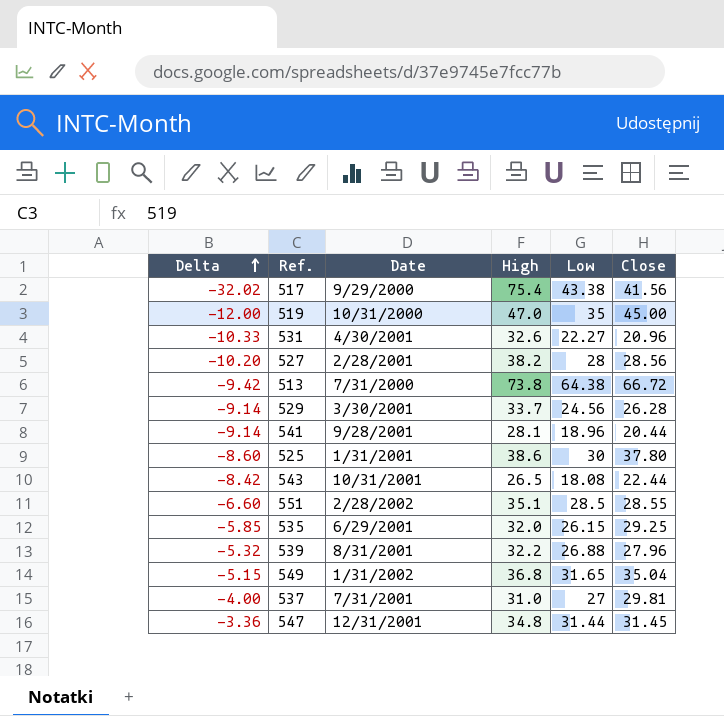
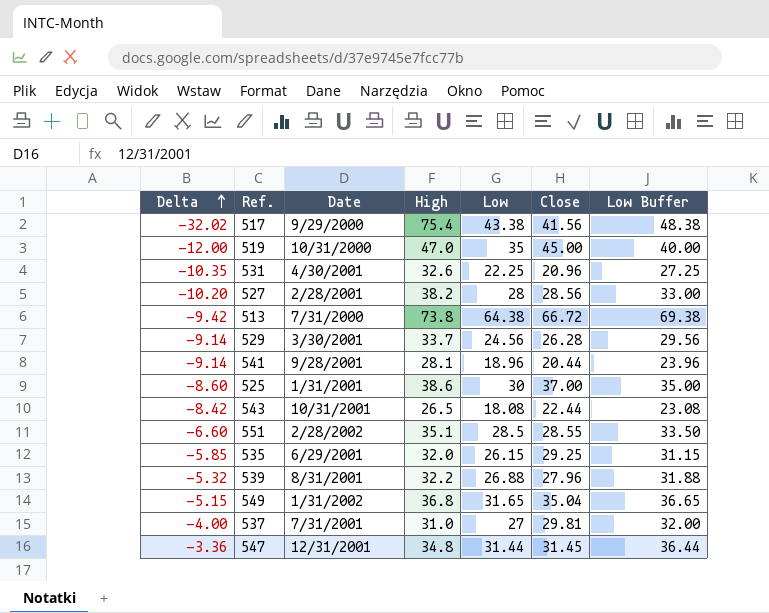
column Low Buffer | formula: none -> [Low] + 5
531 | Delta: -10.33 -> -10.35
531 | Low: 22.27 -> 22.25
525 | Close: 37.80 -> 37.00

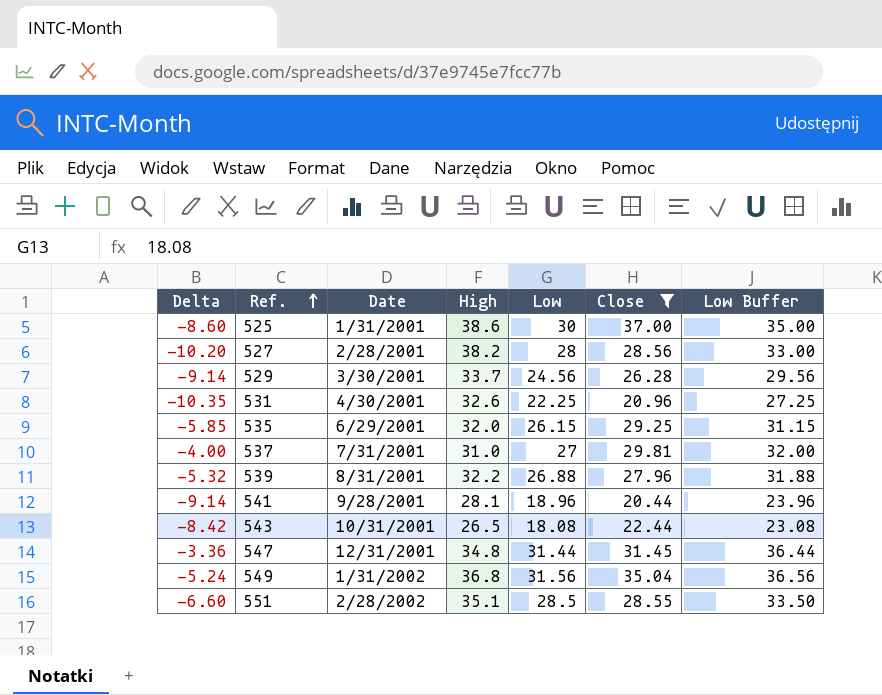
filter: none -> Close <= 37.00
row order: Delta ascending -> Ref. ascending
549 | Delta: -5.15 -> -5.24
549 | Low: 31.65 -> 31.56
549 | Low Buffer: 36.65 -> 36.56

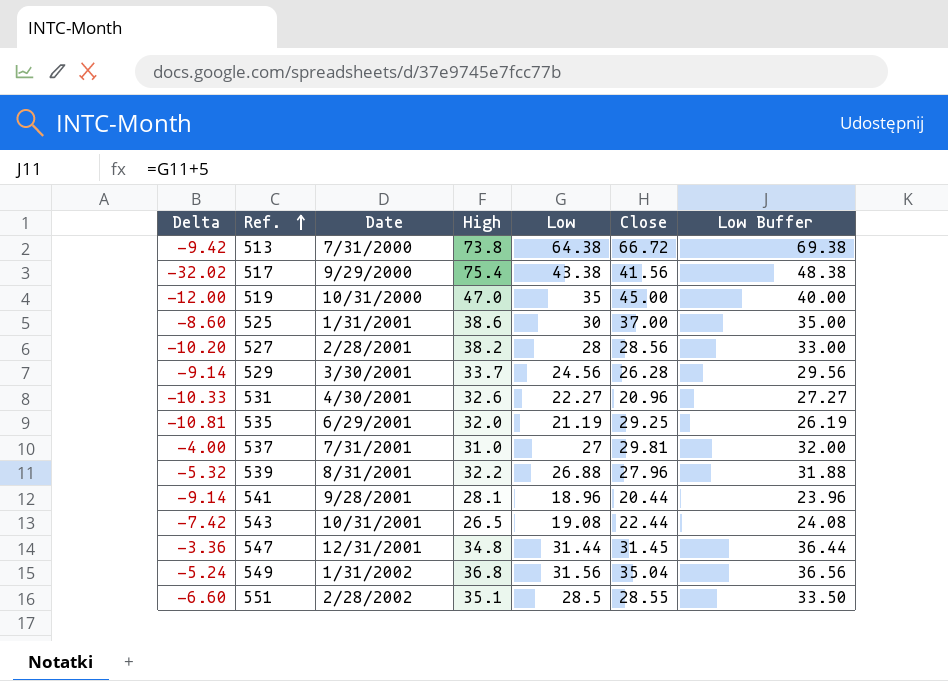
filter: Close <= 37.00 -> none
531 | Delta: -10.35 -> -10.33
531 | Low: 22.25 -> 22.27
531 | Low Buffer: 27.25 -> 27.27
535 | Delta: -5.85 -> -10.81
535 | Low: 26.15 -> 21.19
535 | Low Buffer: 31.15 -> 26.19
543 | Delta: -8.42 -> -7.42
543 | Low: 18.08 -> 19.08
543 | Low Buffer: 23.08 -> 24.08

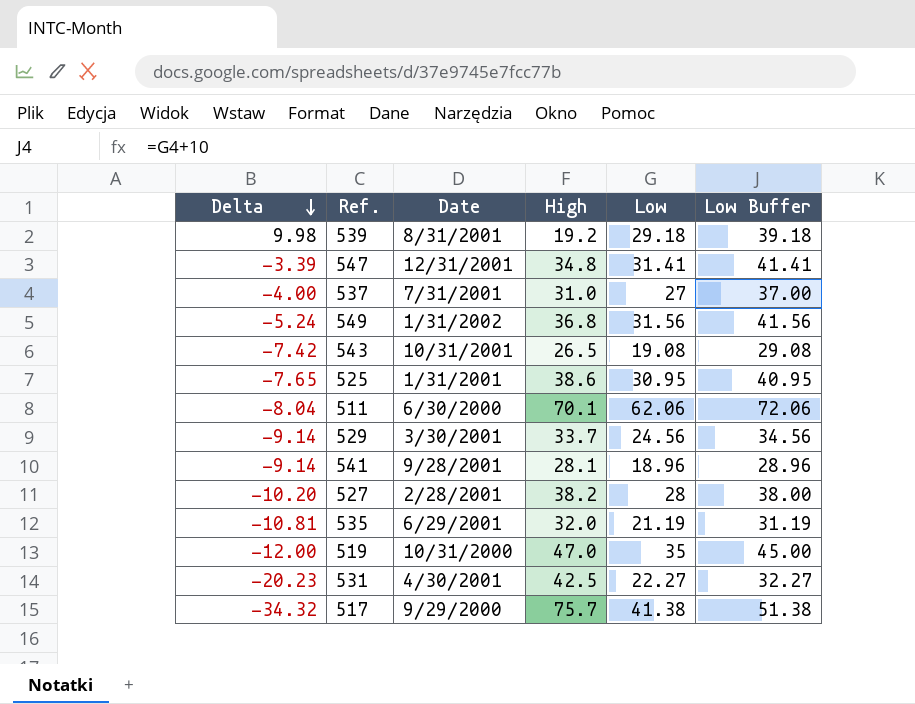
row order: Ref. ascending -> Delta descending
column Close | position: 6 -> none
column Low Buffer | formula: [Low] + 5 -> [Low] + 10
row 513: -9.42 | 7/31/2000 | 73.8 | 64.38 | 66.72 | 69.38 -> none
row 551: -6.60 | 2/28/2002 | 35.1 | 28.5 | 28.55 | 33.50 -> none
539 | Delta: -5.32 -> 9.98
539 | High: 32.2 -> 19.2
539 | Low: 26.88 -> 29.18
547 | Delta: -3.36 -> -3.39
547 | Low: 31.44 -> 31.41
525 | Delta: -8.60 -> -7.65
525 | Low: 30 -> 30.95
row 511: none -> -8.04 | 6/30/2000 | 70.1 | 62.06 | 72.06
531 | Delta: -10.33 -> -20.23
531 | High: 32.6 -> 42.5
517 | Delta: -32.02 -> -34.32
517 | High: 75.4 -> 75.7
517 | Low: 43.38 -> 41.38

